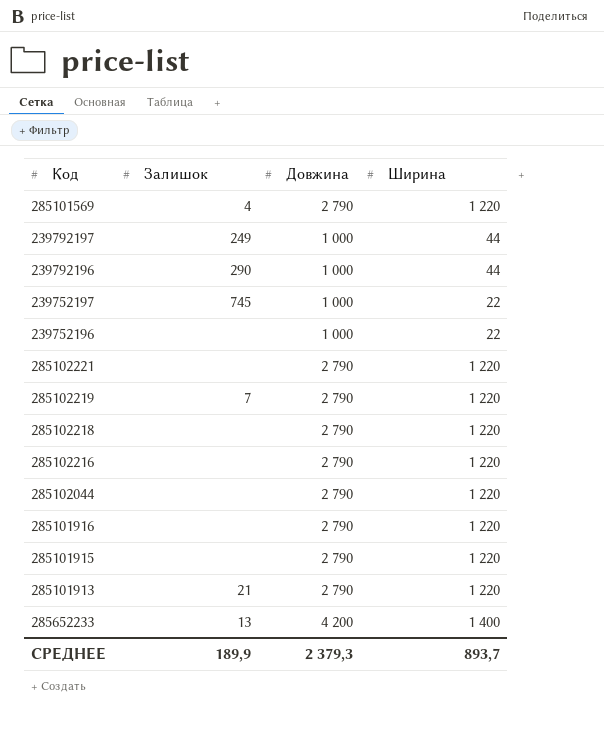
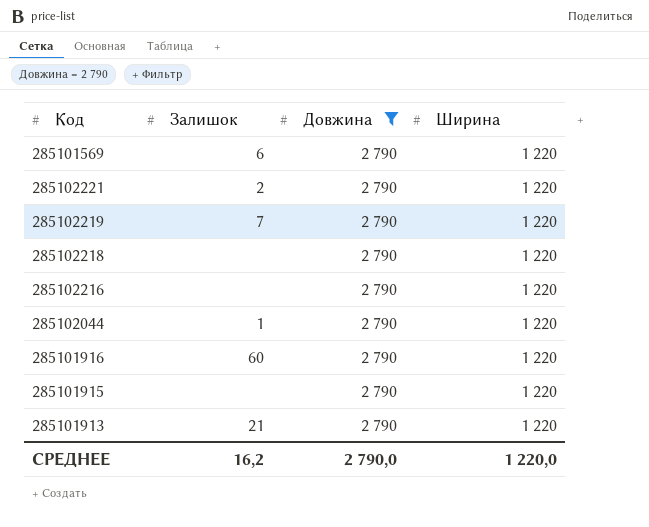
filter: none -> Довжина = 2 790
285101569 | Залишок: 4 -> 6
285102221 | Залишок: none -> 2
285102044 | Залишок: none -> 1
285101916 | Залишок: none -> 60
СРЕДНЕЕ | Залишок: 189,9 -> 16,2
СРЕДНЕЕ | Довжина: 2 379,3 -> 2 790,0
СРЕДНЕЕ | Ширина: 893,7 -> 1 220,0

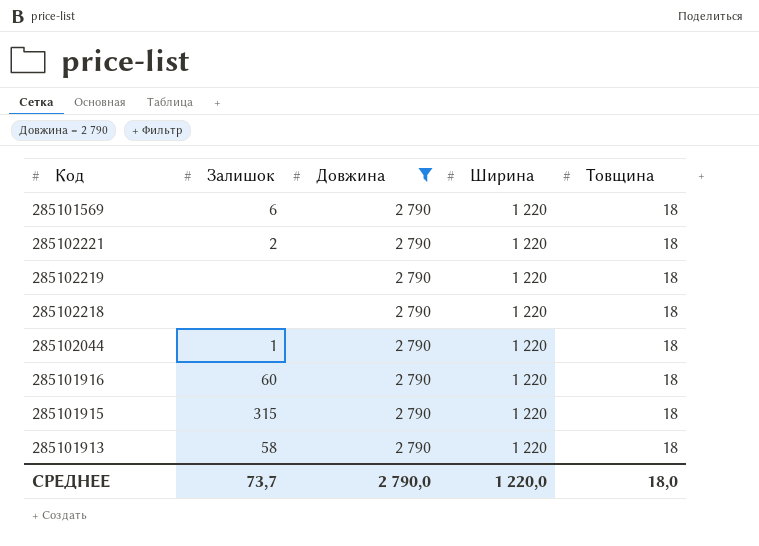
column Товщина | position: none -> 5
row 285102216: none | 2 790 | 1 220 -> none
285102219 | Залишок: 7 -> none
285101915 | Залишок: none -> 315
285101913 | Залишок: 21 -> 58
СРЕДНЕЕ | Залишок: 16,2 -> 73,7

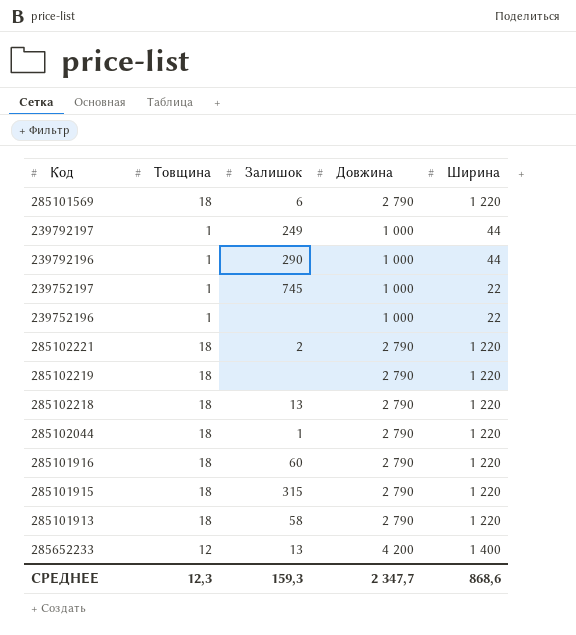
filter: Довжина = 2 790 -> none
column Товщина | position: 5 -> 2
285102218 | Залишок: none -> 13
СРЕДНЕЕ | Товщина: 18,0 -> 12,3
СРЕДНЕЕ | Залишок: 73,7 -> 159,3
СРЕДНЕЕ | Довжина: 2 790,0 -> 2 347,7
СРЕДНЕЕ | Ширина: 1 220,0 -> 868,6

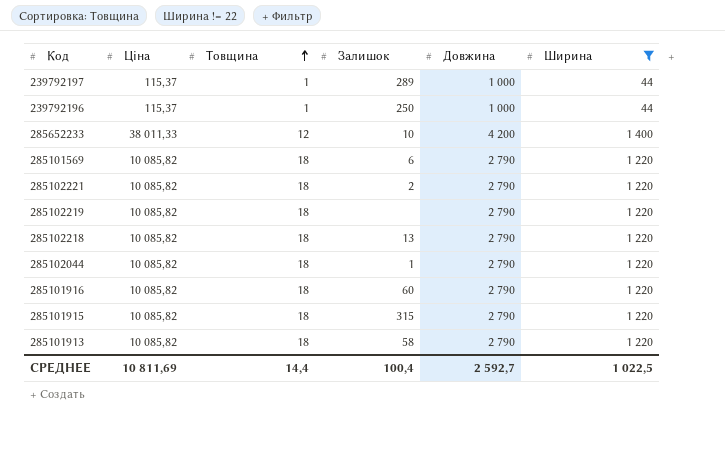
filter: none -> Ширина != 22
row order: none -> Товщина ascending
column Ціна | position: none -> 2
239792197 | Залишок: 249 -> 289
239792196 | Залишок: 290 -> 250
285652233 | Залишок: 13 -> 10
СРЕДНЕЕ | Товщина: 12,3 -> 14,4
СРЕДНЕЕ | Залишок: 159,3 -> 100,4
СРЕДНЕЕ | Довжина: 2 347,7 -> 2 592,7
СРЕДНЕЕ | Ширина: 868,6 -> 1 022,5

